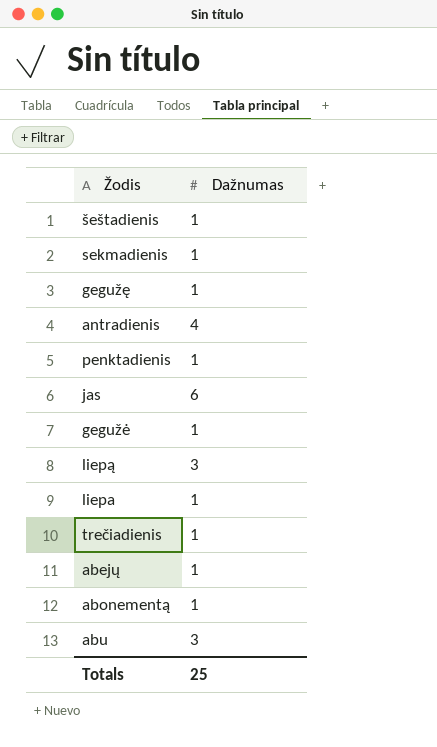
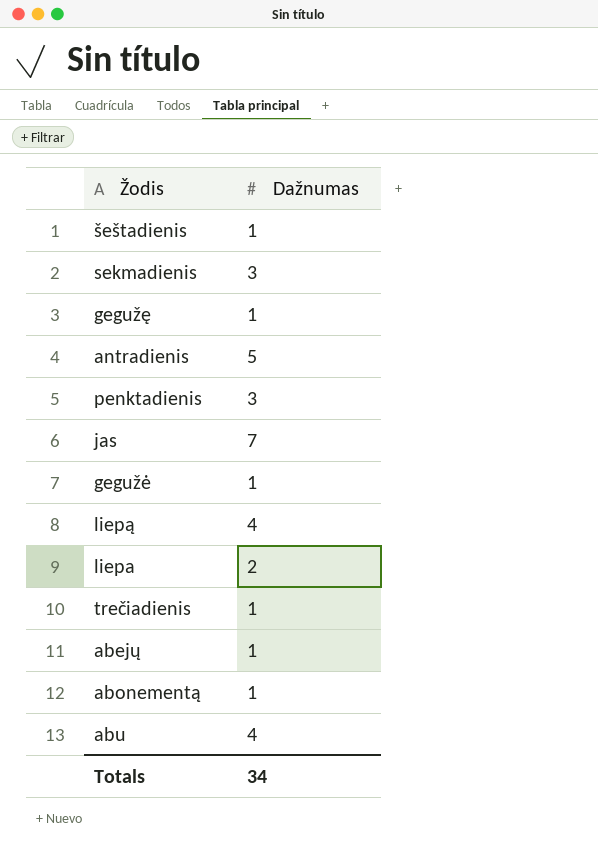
sekmadienis | Dažnumas: 1 -> 3
antradienis | Dažnumas: 4 -> 5
penktadienis | Dažnumas: 1 -> 3
jas | Dažnumas: 6 -> 7
liepą | Dažnumas: 3 -> 4
liepa | Dažnumas: 1 -> 2
abu | Dažnumas: 3 -> 4
Totals | Dažnumas: 25 -> 34

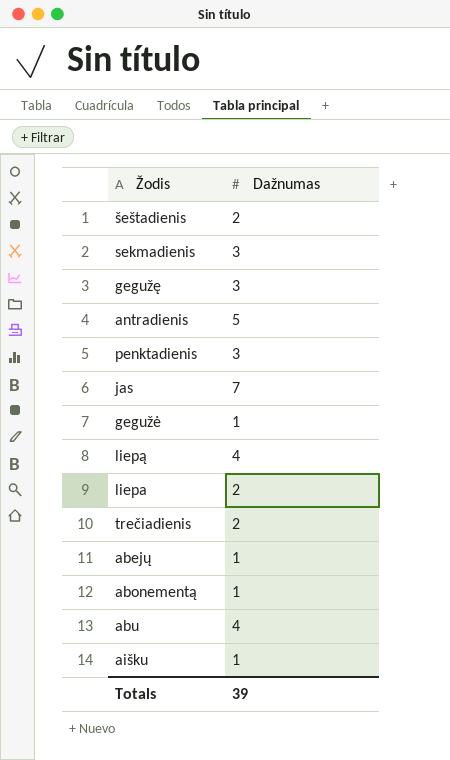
šeštadienis | Dažnumas: 1 -> 2
gegužę | Dažnumas: 1 -> 3
trečiadienis | Dažnumas: 1 -> 2
row aišku: none -> 1
Totals | Dažnumas: 34 -> 39

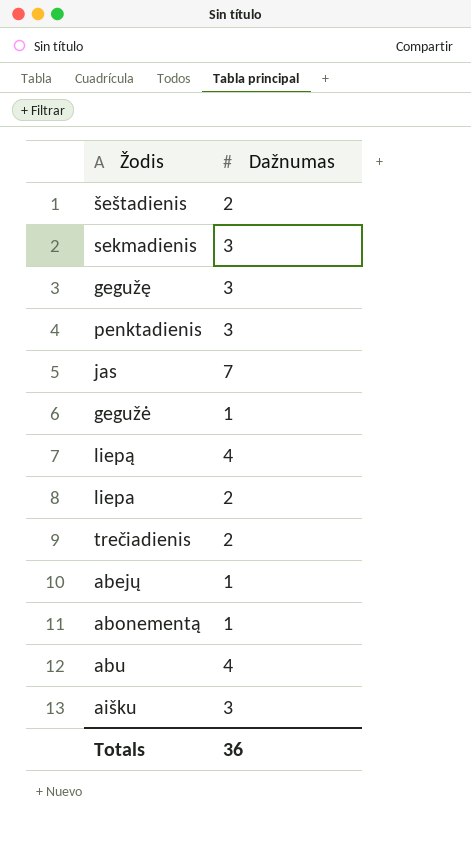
row antradienis: 5 -> none
aišku | Dažnumas: 1 -> 3
Totals | Dažnumas: 39 -> 36

